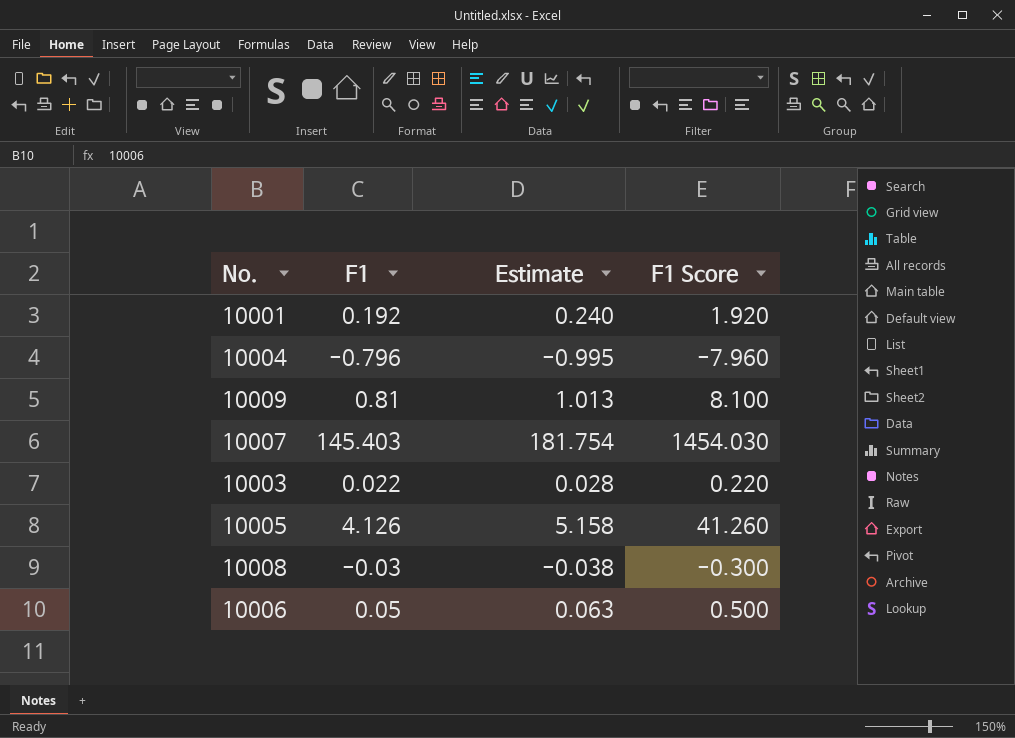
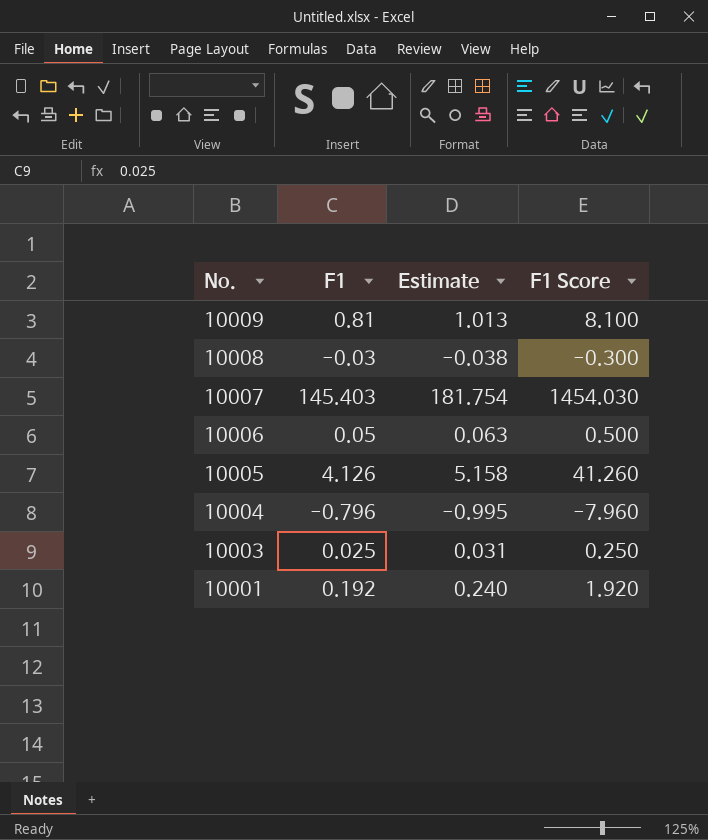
row order: none -> No. descending
10003 | F1: 0.022 -> 0.025
10003 | Estimate: 0.028 -> 0.031
10003 | F1 Score: 0.220 -> 0.250

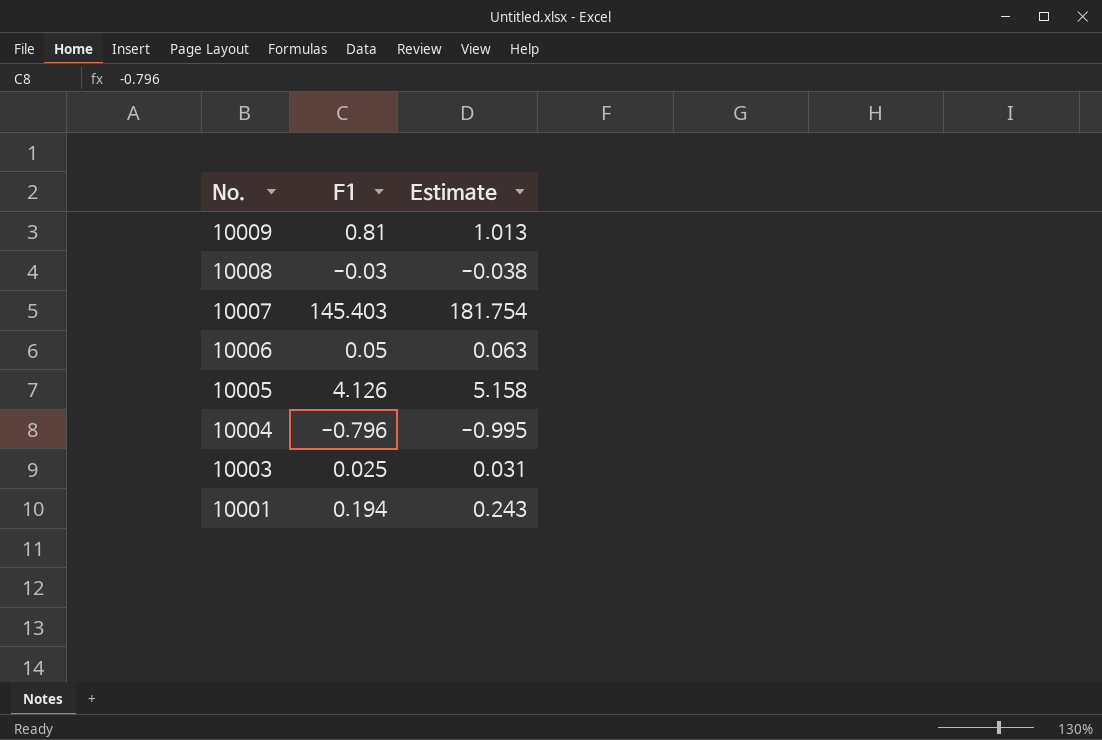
column F1 Score | formula: [F1] * 10 -> none
10001 | F1: 0.192 -> 0.194
10001 | Estimate: 0.240 -> 0.243

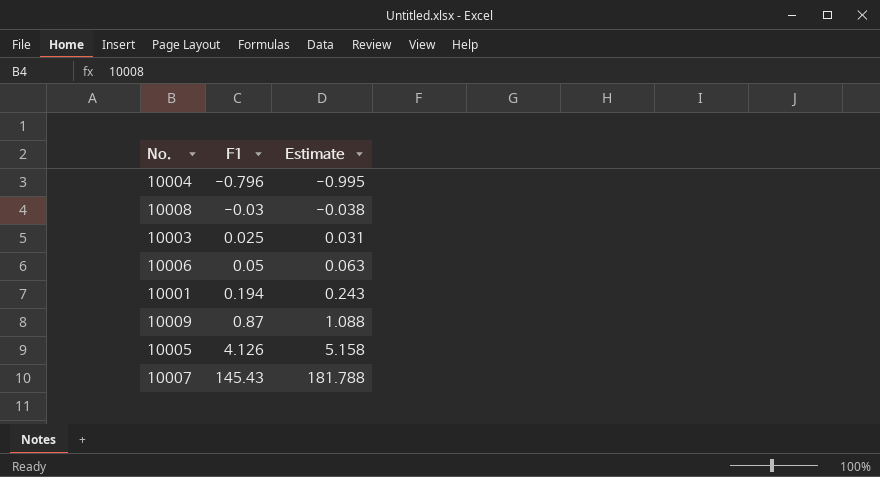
row order: No. descending -> F1 ascending
10009 | F1: 0.81 -> 0.87
10009 | Estimate: 1.013 -> 1.088
10007 | F1: 145.403 -> 145.43
10007 | Estimate: 181.754 -> 181.788

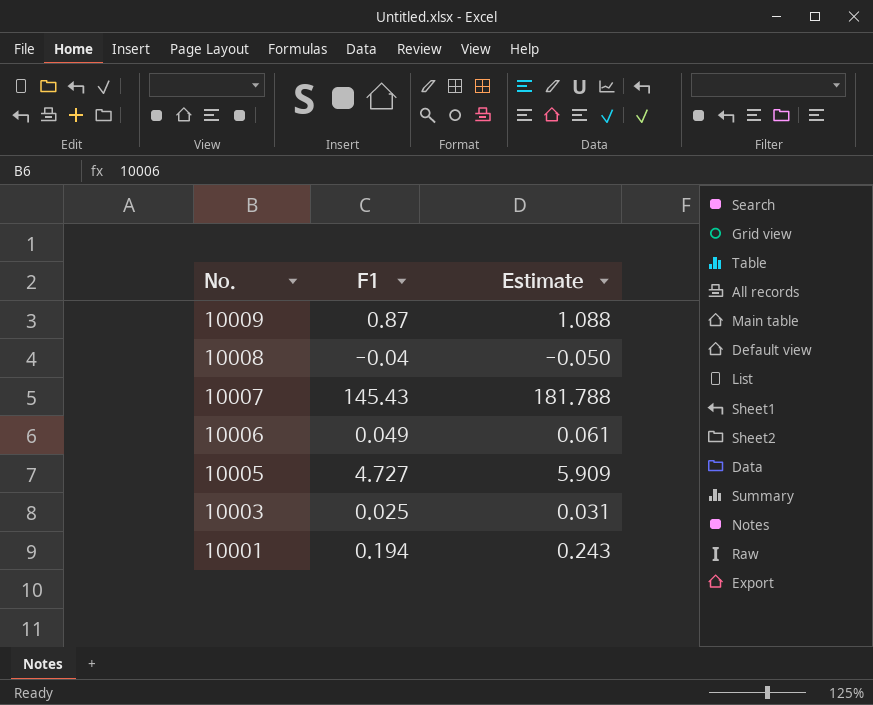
row order: F1 ascending -> No. descending
row 10004: -0.796 | -0.995 -> none
10008 | F1: -0.03 -> -0.04
10008 | Estimate: -0.038 -> -0.050
10006 | F1: 0.05 -> 0.049
10006 | Estimate: 0.063 -> 0.061
10005 | F1: 4.126 -> 4.727
10005 | Estimate: 5.158 -> 5.909

